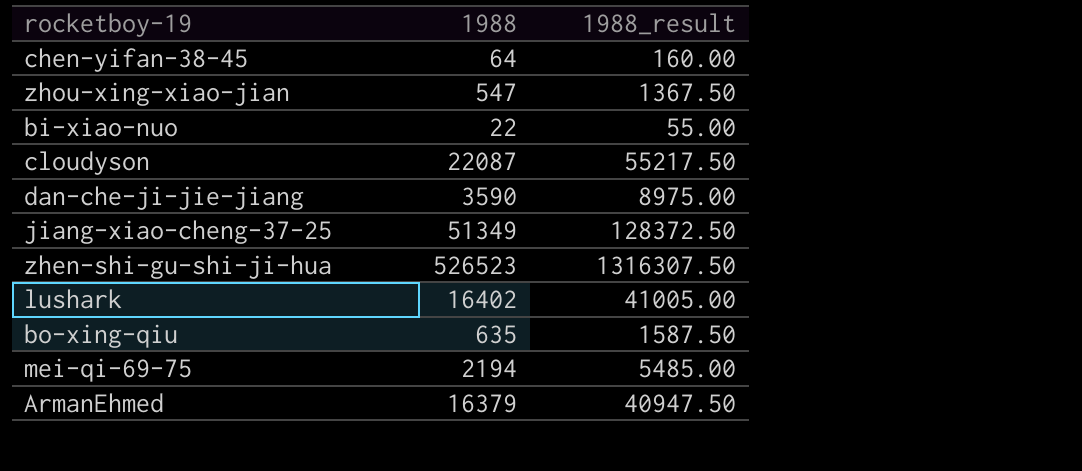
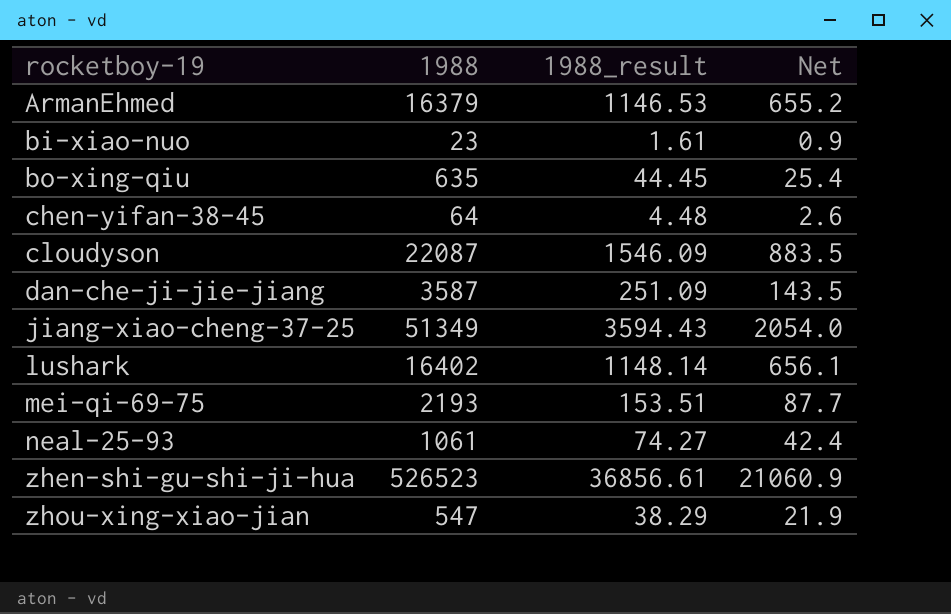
row order: none -> rocketboy-19 ascending
column 1988_result | formula: [1988] * 2.5 -> [1988] * 0.07
column Net | formula: none -> [1988] * 0.04
bi-xiao-nuo | 1988: 22 -> 23
dan-che-ji-jie-jiang | 1988: 3590 -> 3587
mei-qi-69-75 | 1988: 2194 -> 2193
row neal-25-93: none -> 1061 | 74.27 | 42.4

